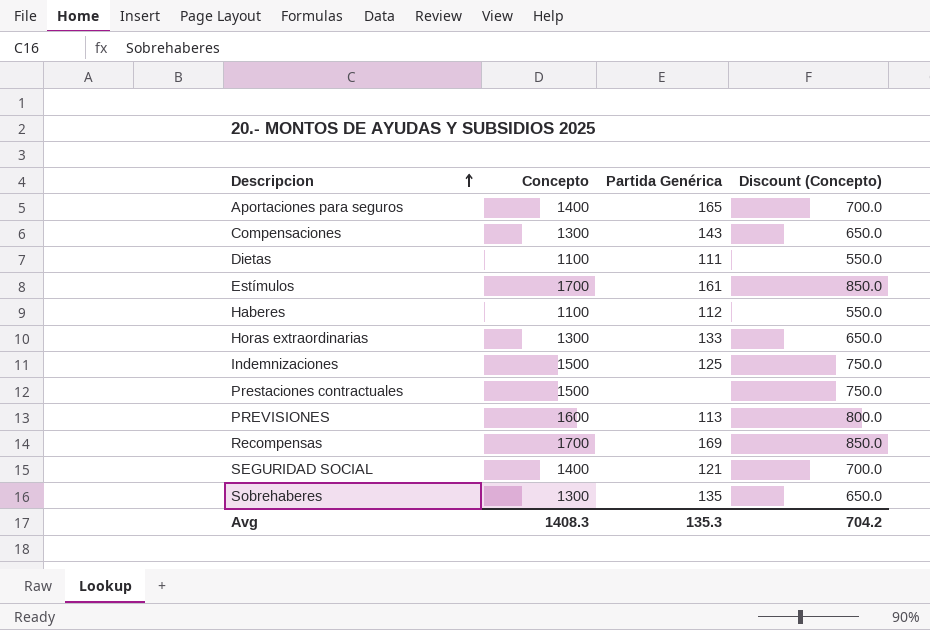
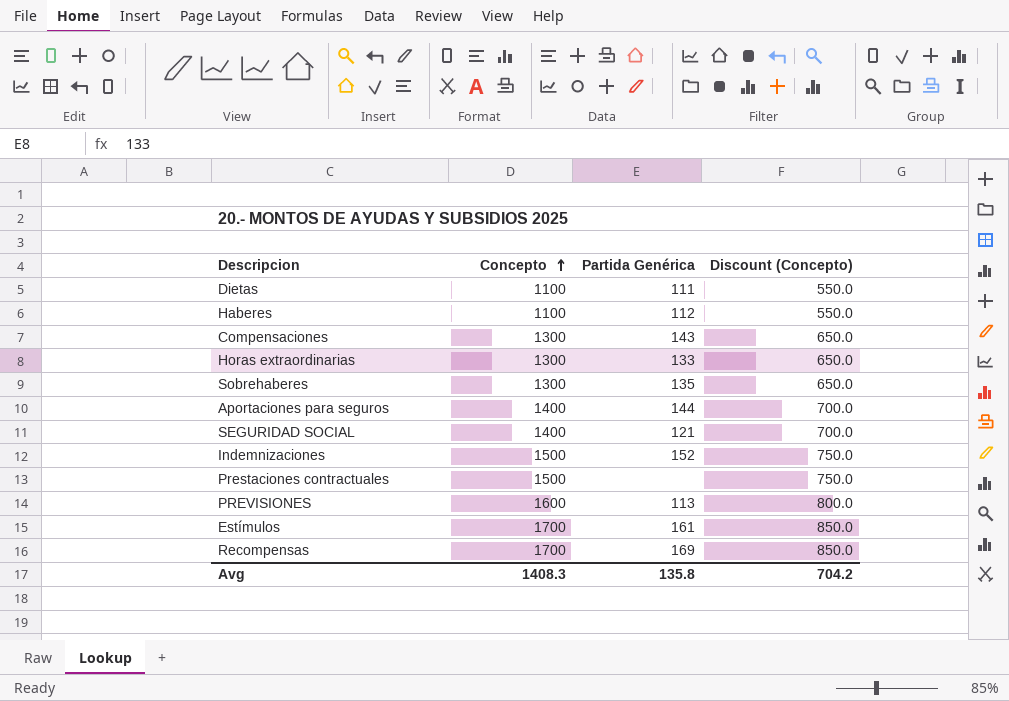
row order: Descripcion ascending -> Concepto ascending
Aportaciones para seguros | Partida Genérica: 165 -> 144
Indemnizaciones | Partida Genérica: 125 -> 152
Avg | Partida Genérica: 135.3 -> 135.8

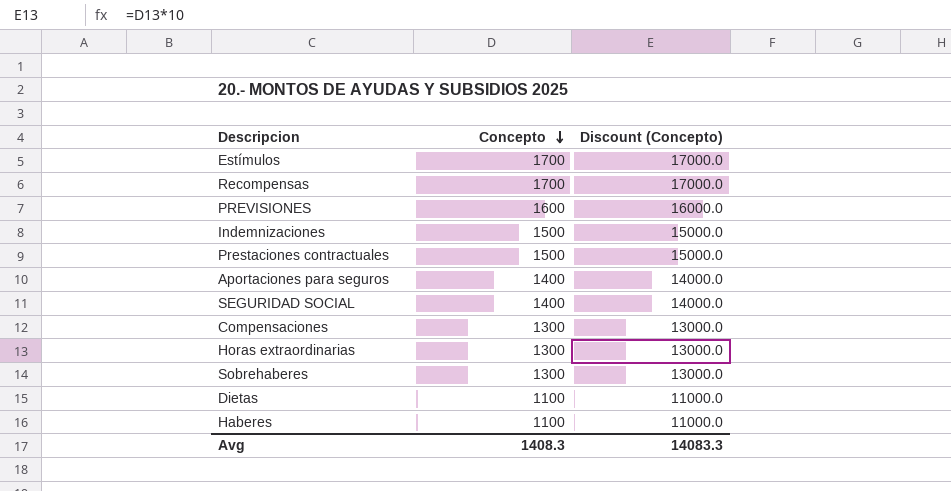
row order: Concepto ascending -> Concepto descending
column Partida Genérica | position: 3 -> none
column Discount (Concepto) | formula: [Concepto] * 0.5 -> [Concepto] * 10
Avg | Discount (Concepto): 704.2 -> 14083.3

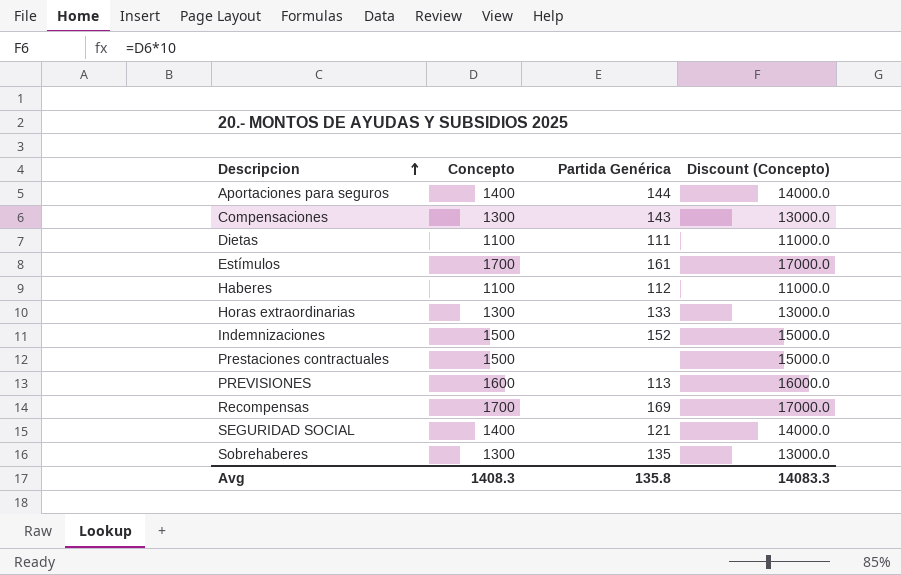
row order: Concepto descending -> Descripcion ascending
column Partida Genérica | position: none -> 3

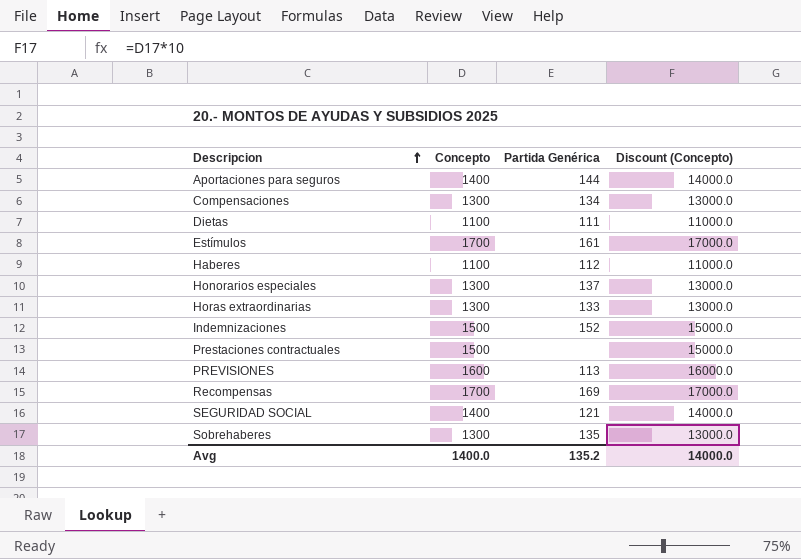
Compensaciones | Partida Genérica: 143 -> 134
row Honorarios especiales: none -> 1300 | 137 | 13000.0
Avg | Concepto: 1408.3 -> 1400.0
Avg | Partida Genérica: 135.8 -> 135.2
Avg | Discount (Concepto): 14083.3 -> 14000.0

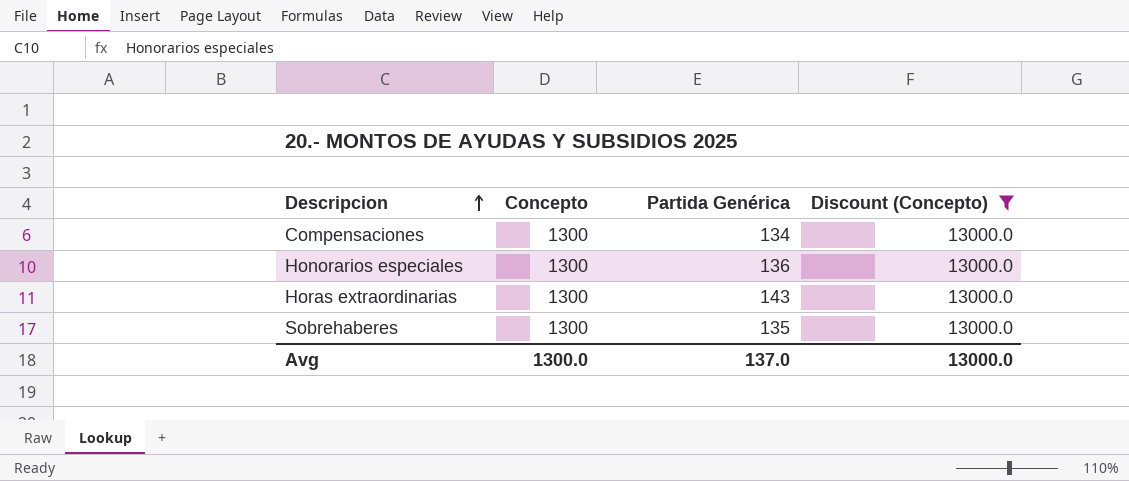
filter: none -> Discount (Concepto) = 13000.0
Honorarios especiales | Partida Genérica: 137 -> 136
Horas extraordinarias | Partida Genérica: 133 -> 143
Avg | Concepto: 1400.0 -> 1300.0
Avg | Partida Genérica: 135.2 -> 137.0
Avg | Discount (Concepto): 14000.0 -> 13000.0

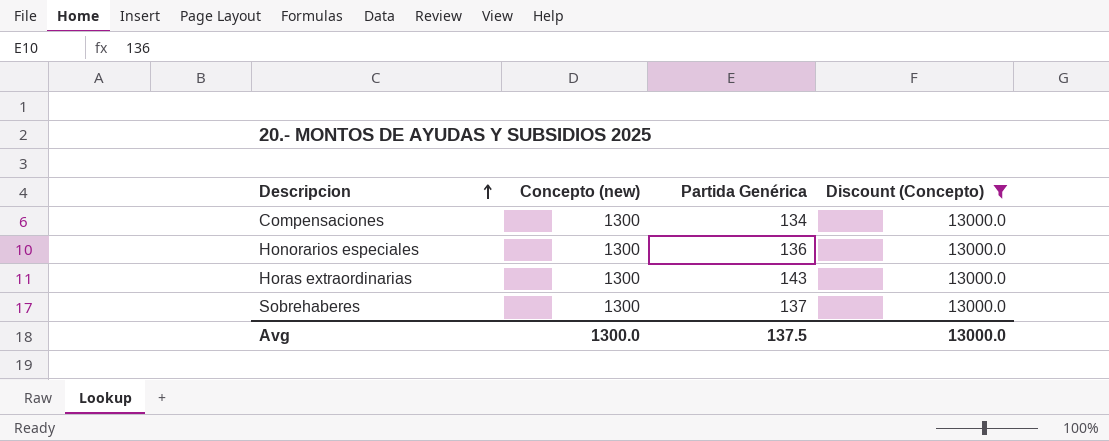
column name: Concepto -> Concepto (new)
Sobrehaberes | Partida Genérica: 135 -> 137
Avg | Partida Genérica: 137.0 -> 137.5

